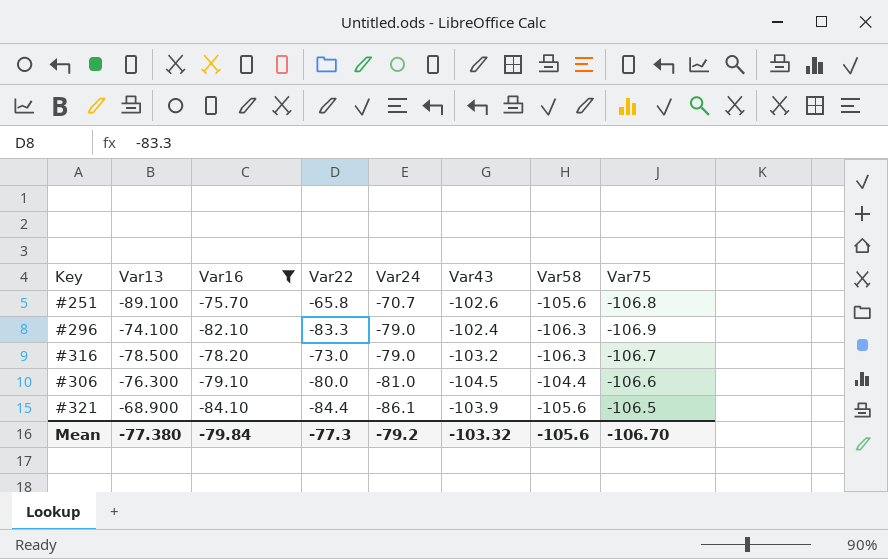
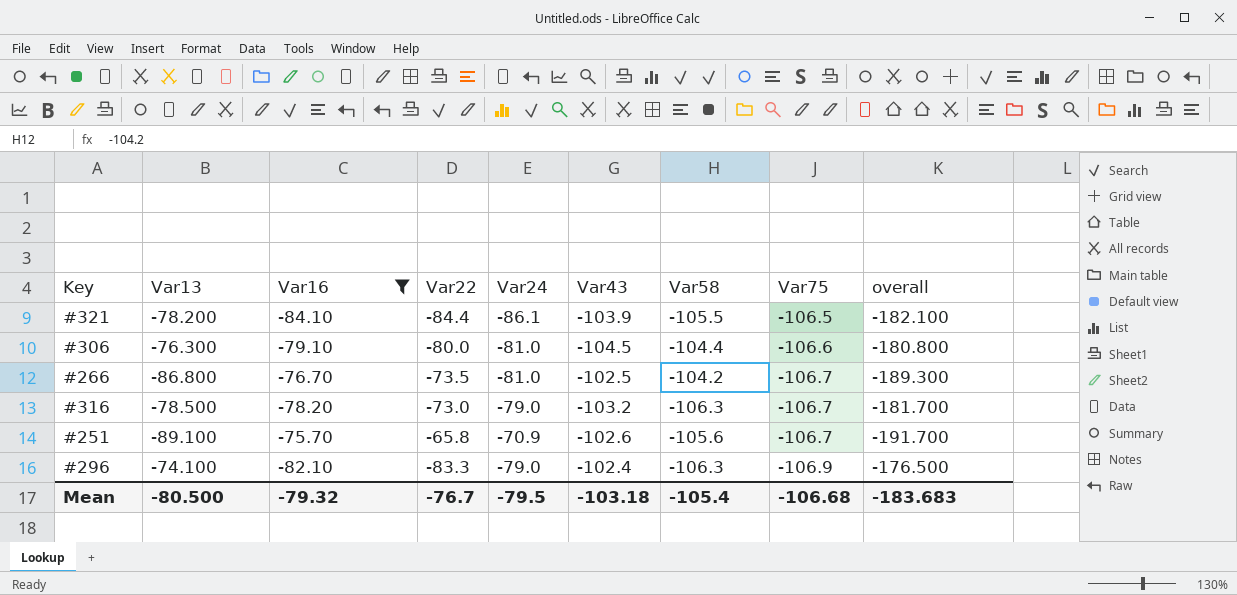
row order: Var24 descending -> Var75 descending
column overall | formula: none -> [Var13] + [Var43]
#321 | Var13: -68.900 -> -78.200
#321 | Var58: -105.6 -> -105.5
row #266: none -> -86.800 | -76.70 | -73.5 | -81.0 | -102.5 | -104.2 | -106.7 | -189.300
#251 | Var24: -70.7 -> -70.9
#251 | Var75: -106.8 -> -106.7
Mean | Var13: -77.380 -> -80.500
Mean | Var16: -79.84 -> -79.32
Mean | Var22: -77.3 -> -76.7
Mean | Var24: -79.2 -> -79.5
Mean | Var43: -103.32 -> -103.18
Mean | Var58: -105.6 -> -105.4
Mean | Var75: -106.70 -> -106.68

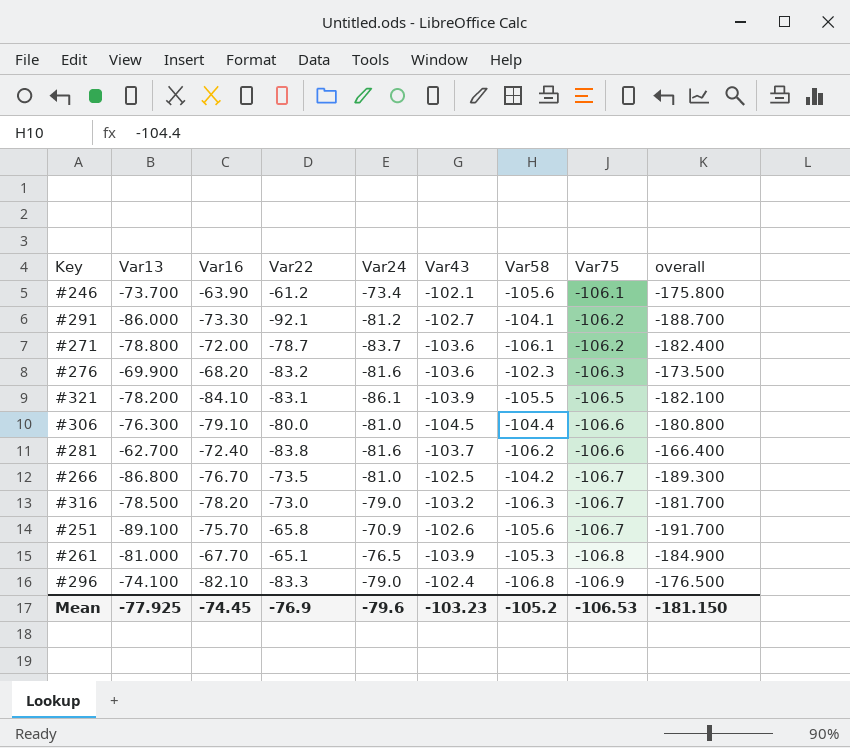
filter: Var16 <= -75.70 -> none
#321 | Var22: -84.4 -> -83.1
#296 | Var58: -106.3 -> -106.8
Mean | Var13: -80.500 -> -77.925
Mean | Var16: -79.32 -> -74.45
Mean | Var22: -76.7 -> -76.9
Mean | Var24: -79.5 -> -79.6
Mean | Var43: -103.18 -> -103.23
Mean | Var58: -105.4 -> -105.2
Mean | Var75: -106.68 -> -106.53
Mean | overall: -183.683 -> -181.150

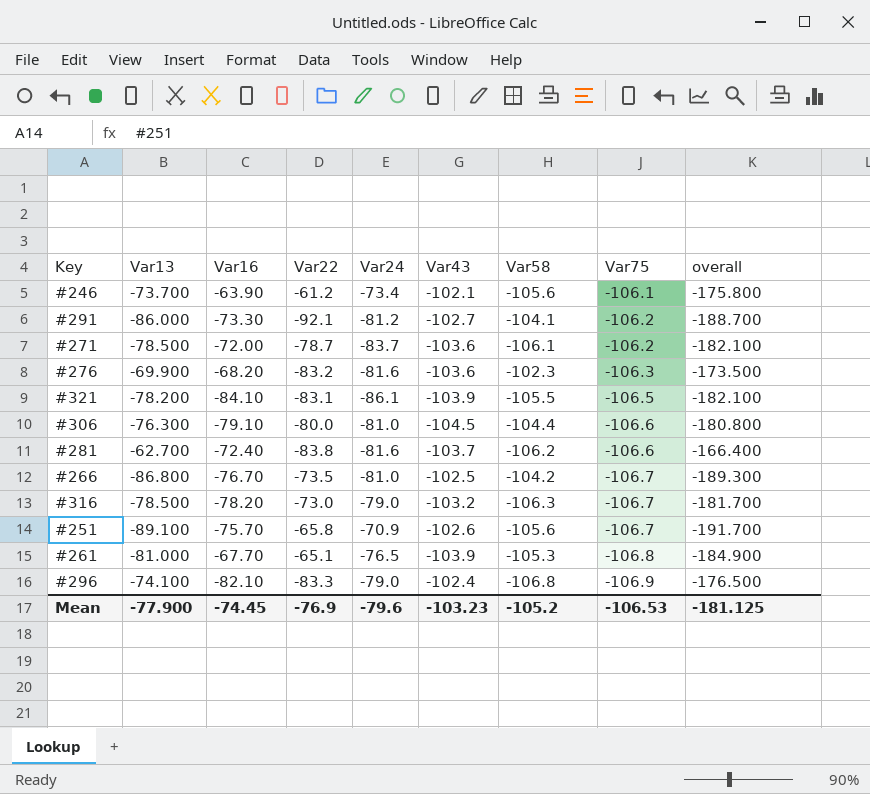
#271 | Var13: -78.800 -> -78.500
#271 | overall: -182.400 -> -182.100
Mean | Var13: -77.925 -> -77.900
Mean | overall: -181.150 -> -181.125

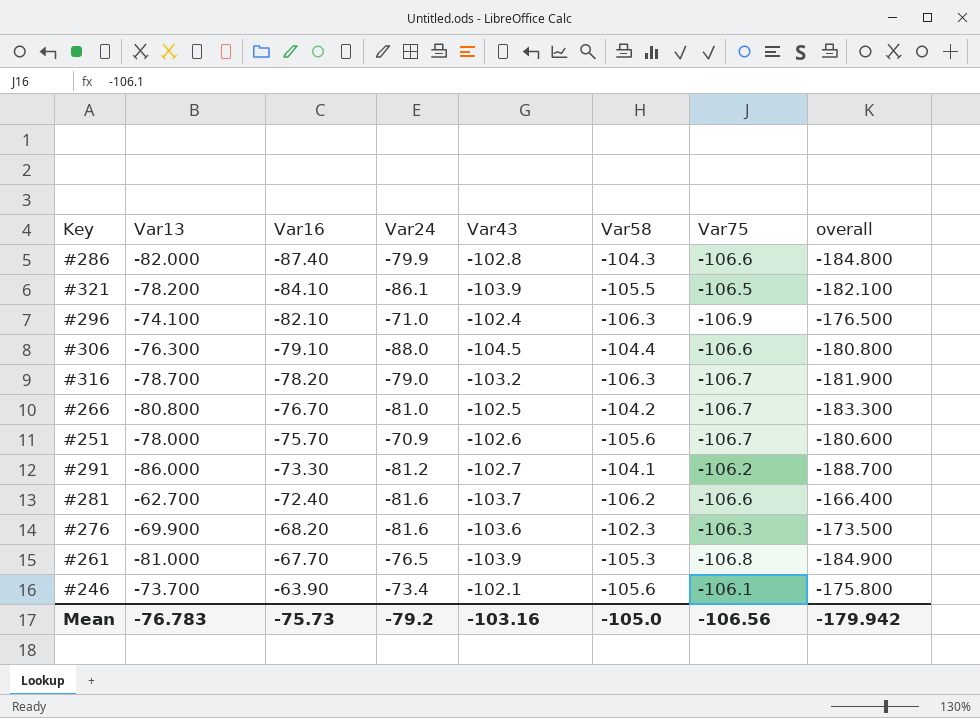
row order: Var75 descending -> Var16 ascending
column Var22 | position: 4 -> none
row #271: -78.500 | -72.00 | -78.7 | -83.7 | -103.6 | -106.1 | -106.2 | -182.100 -> none
row #286: none -> -82.000 | -87.40 | -79.9 | -102.8 | -104.3 | -106.6 | -184.800
#296 | Var24: -79.0 -> -71.0
#296 | Var58: -106.8 -> -106.3
#306 | Var24: -81.0 -> -88.0
#316 | Var13: -78.500 -> -78.700
#316 | overall: -181.700 -> -181.900
#266 | Var13: -86.800 -> -80.800
#266 | overall: -189.300 -> -183.300
#251 | Var13: -89.100 -> -78.000
#251 | overall: -191.700 -> -180.600
Mean | Var13: -77.900 -> -76.783
Mean | Var16: -74.45 -> -75.73
Mean | Var24: -79.6 -> -79.2
Mean | Var43: -103.23 -> -103.16
Mean | Var58: -105.2 -> -105.0
Mean | Var75: -106.53 -> -106.56
Mean | overall: -181.125 -> -179.942

